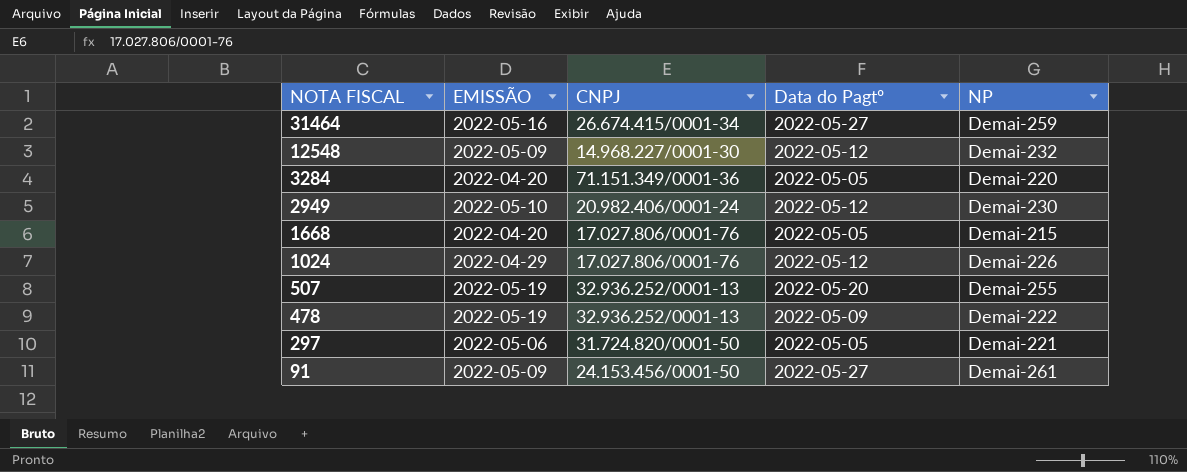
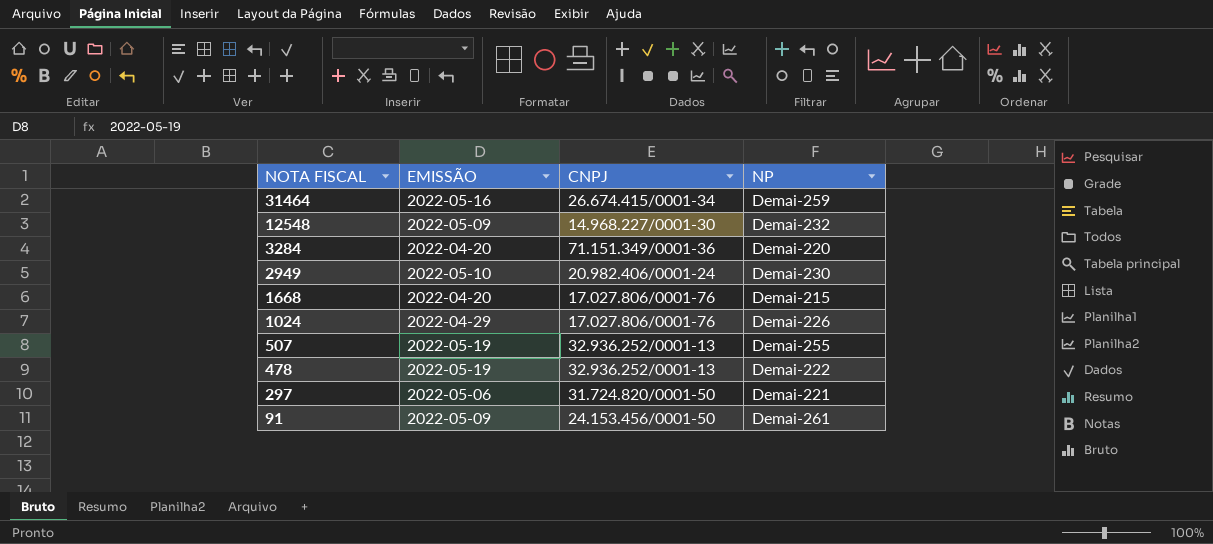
column Data do Pagtº | position: 4 -> none

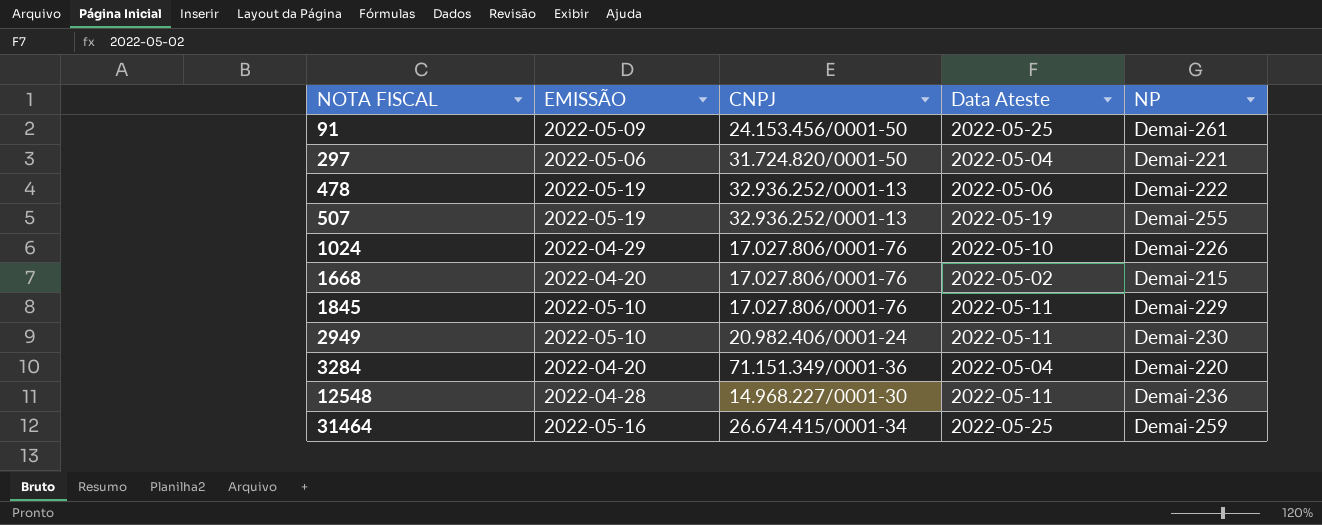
row order: NOTA FISCAL descending -> NOTA FISCAL ascending
column Data Ateste | position: none -> 4
row 1845: none -> 2022-05-10 | 17.027.806/0001-76 | 2022-05-11 | Demai-229
12548 | EMISSÃO: 2022-05-09 -> 2022-04-28
12548 | NP: Demai-232 -> Demai-236

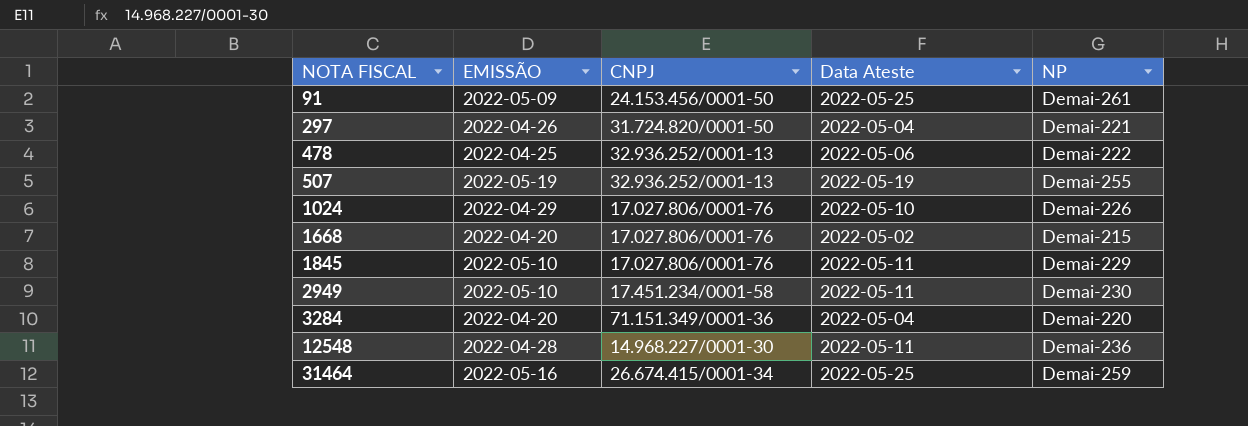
297 | EMISSÃO: 2022-05-06 -> 2022-04-26
478 | EMISSÃO: 2022-05-19 -> 2022-04-25
2949 | CNPJ: 20.982.406/0001-24 -> 17.451.234/0001-58

